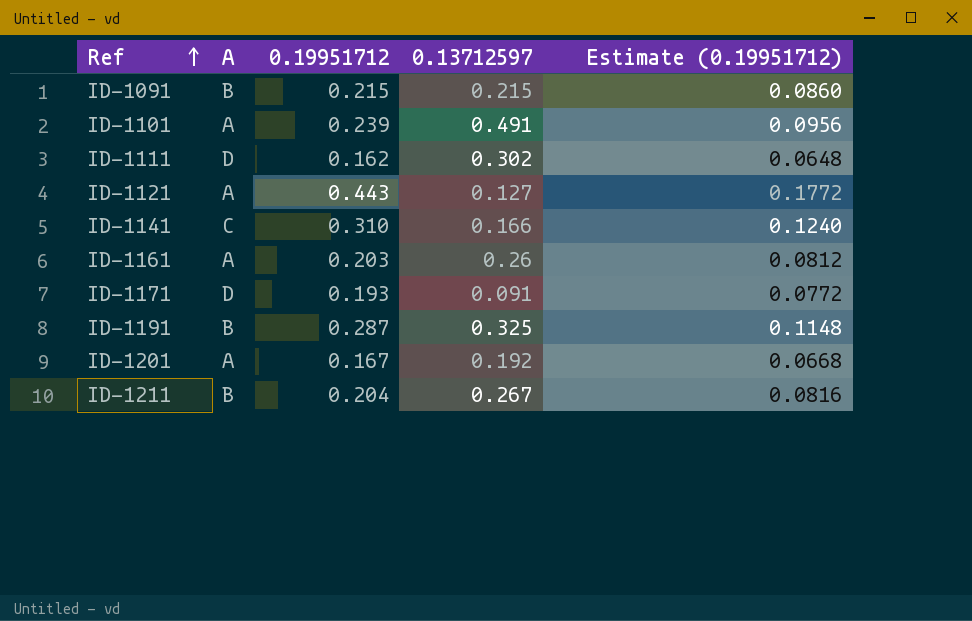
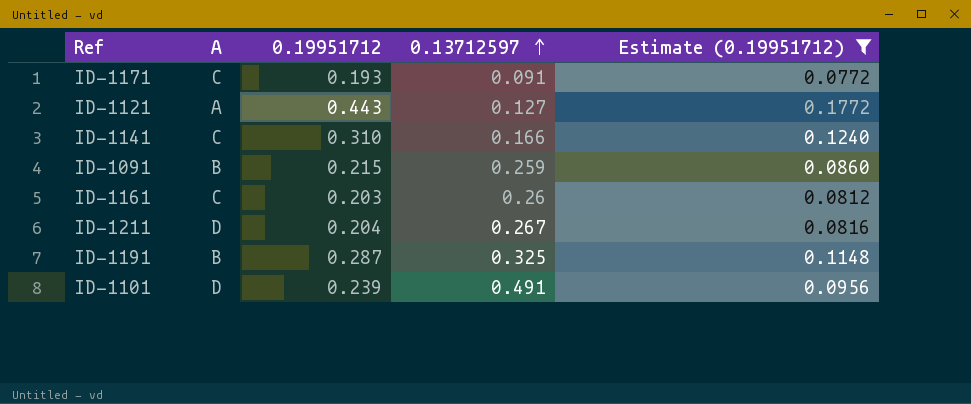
filter: none -> Estimate (0.19951712) >= 0.0772
row order: Ref ascending -> 0.13712597 ascending
ID-1171 | A: D -> C
ID-1091 | 0.13712597: 0.215 -> 0.259
ID-1161 | A: A -> C
ID-1211 | A: B -> D
ID-1101 | A: A -> D

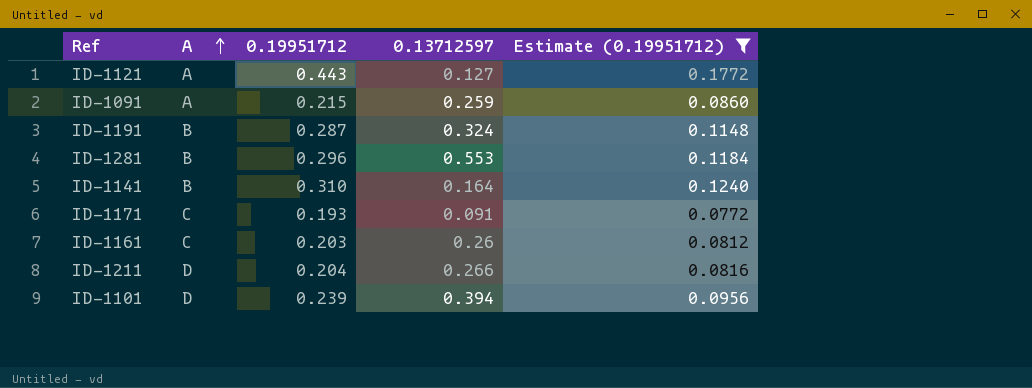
row order: 0.13712597 ascending -> A ascending
ID-1091 | A: B -> A
ID-1191 | 0.13712597: 0.325 -> 0.324
row ID-1281: none -> B | 0.296 | 0.553 | 0.1184
ID-1141 | A: C -> B
ID-1141 | 0.13712597: 0.166 -> 0.164
ID-1211 | 0.13712597: 0.267 -> 0.266
ID-1101 | 0.13712597: 0.491 -> 0.394

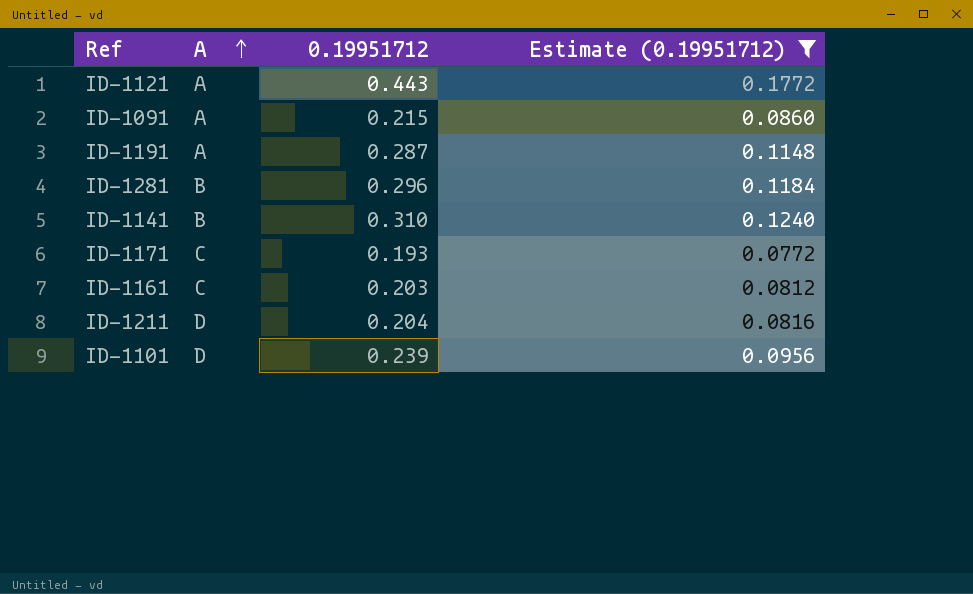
column 0.13712597 | position: 4 -> none
ID-1191 | A: B -> A

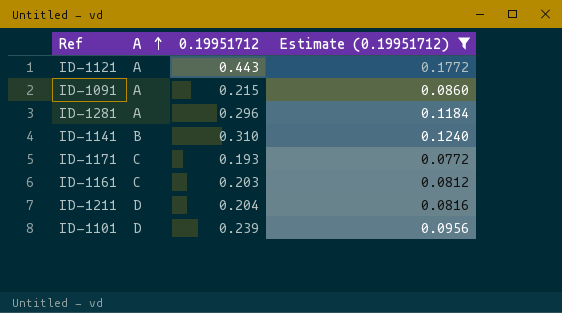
row ID-1191: A | 0.287 | 0.1148 -> none
ID-1281 | A: B -> A

